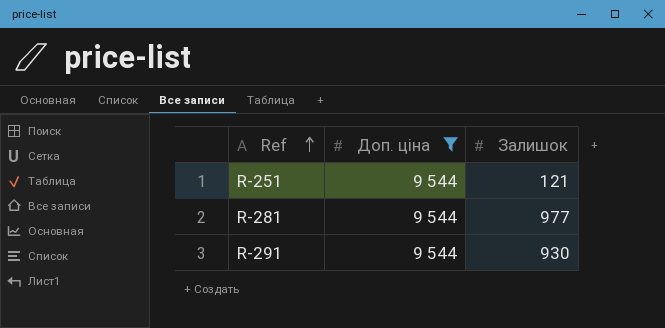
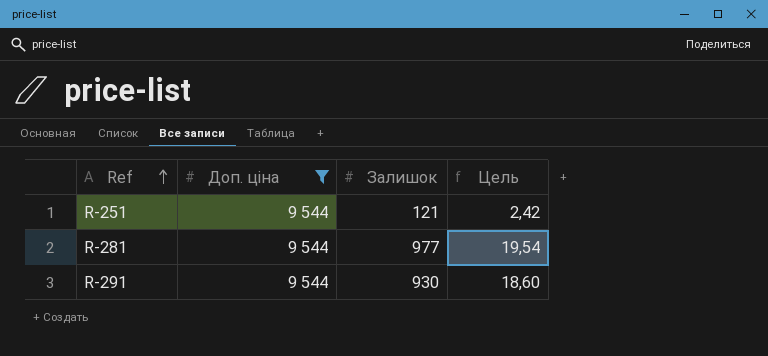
column Цель | formula: none -> [Залишок] * 0,02

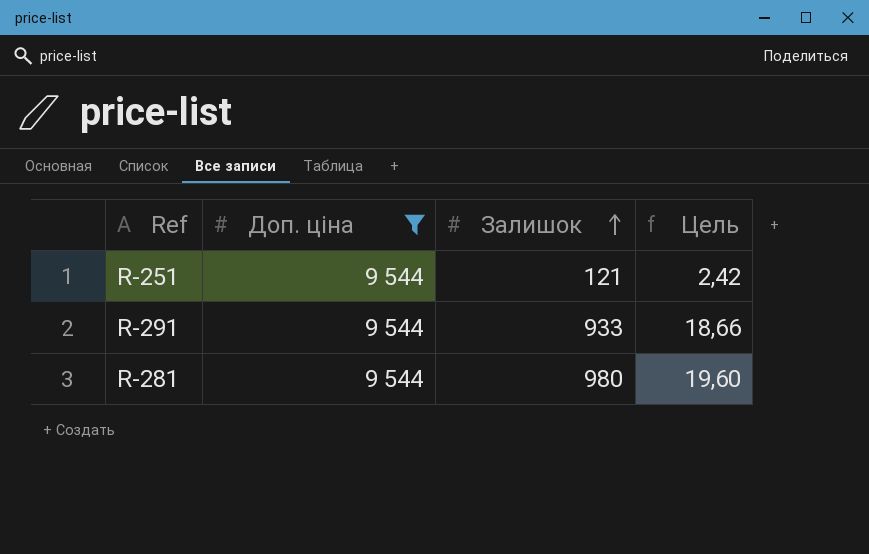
row order: Ref ascending -> Залишок ascending
R-291 | Залишок: 930 -> 933
R-291 | Цель: 18,60 -> 18,66
R-281 | Залишок: 977 -> 980
R-281 | Цель: 19,54 -> 19,60

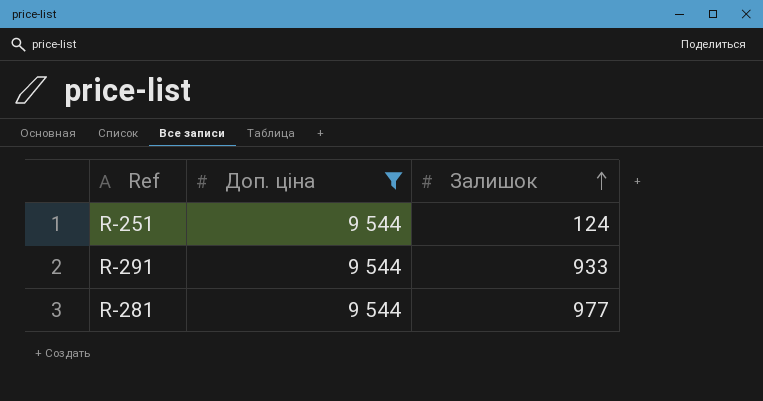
column Цель | formula: [Залишок] * 0,02 -> none
R-251 | Залишок: 121 -> 124
R-281 | Залишок: 980 -> 977

